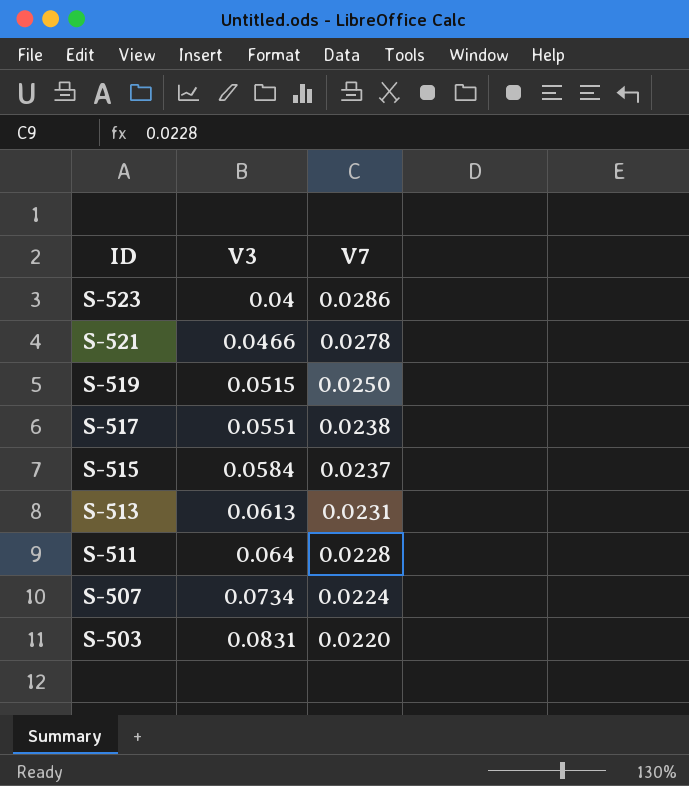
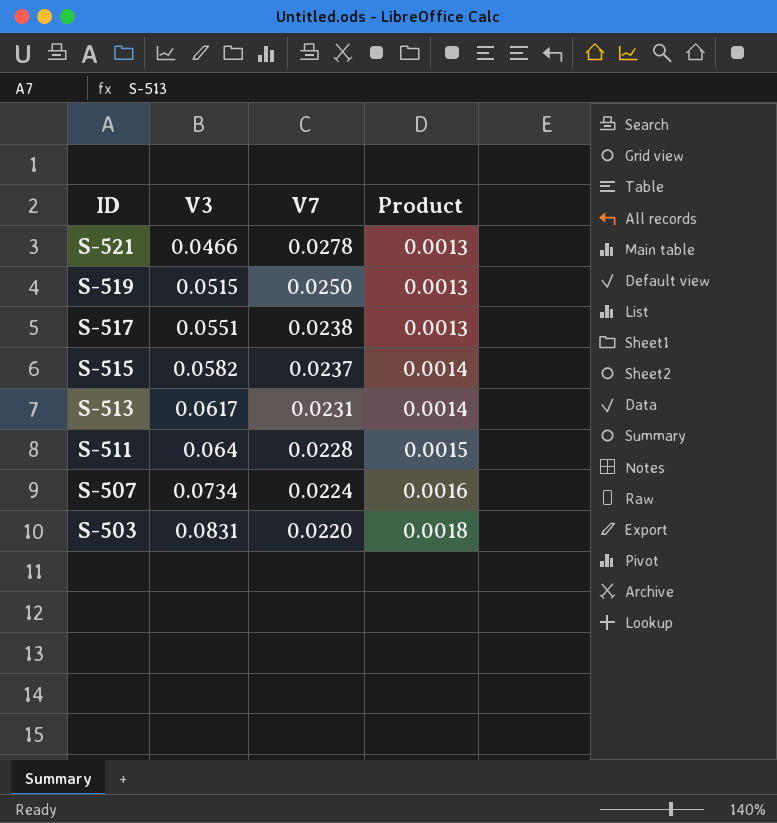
column Product | formula: none -> [V3] * [V7]
row S-523: 0.04 | 0.0286 -> none
S-515 | V3: 0.0584 -> 0.0582
S-513 | V3: 0.0613 -> 0.0617

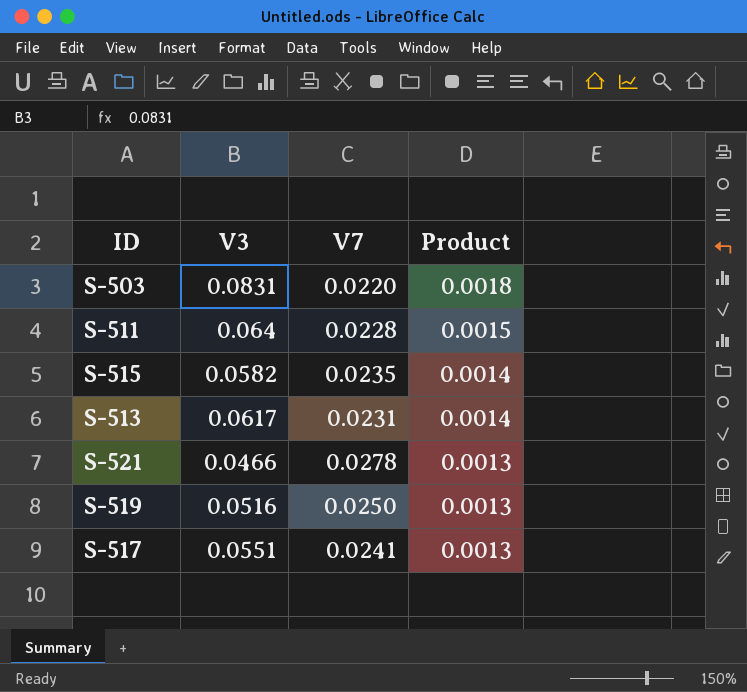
row order: ID descending -> Product descending
row S-507: 0.0734 | 0.0224 | 0.0016 -> none
S-515 | V7: 0.0237 -> 0.0235
S-519 | V3: 0.0515 -> 0.0516
S-517 | V7: 0.0238 -> 0.0241

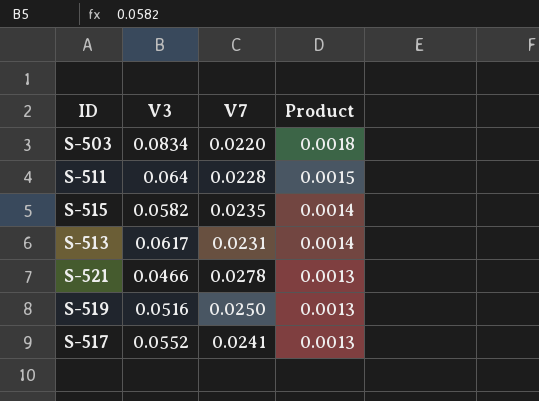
S-503 | V3: 0.0831 -> 0.0834
S-517 | V3: 0.0551 -> 0.0552

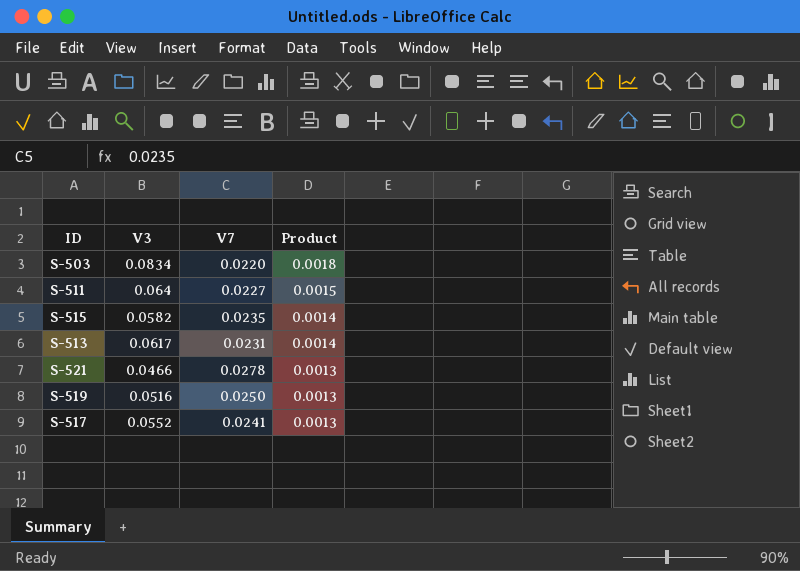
S-511 | V7: 0.0228 -> 0.0227

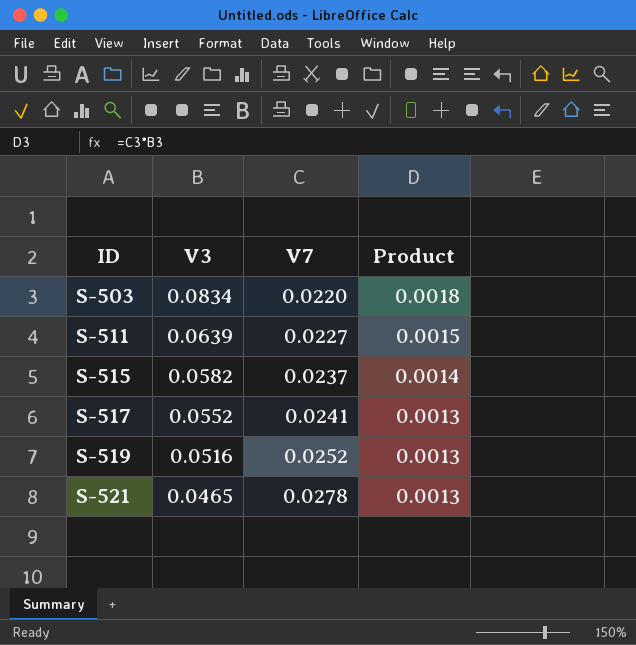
row order: Product descending -> ID ascending
row S-513: 0.0617 | 0.0231 | 0.0014 -> none
S-511 | V3: 0.064 -> 0.0639
S-515 | V7: 0.0235 -> 0.0237
S-519 | V7: 0.0250 -> 0.0252
S-521 | V3: 0.0466 -> 0.0465

